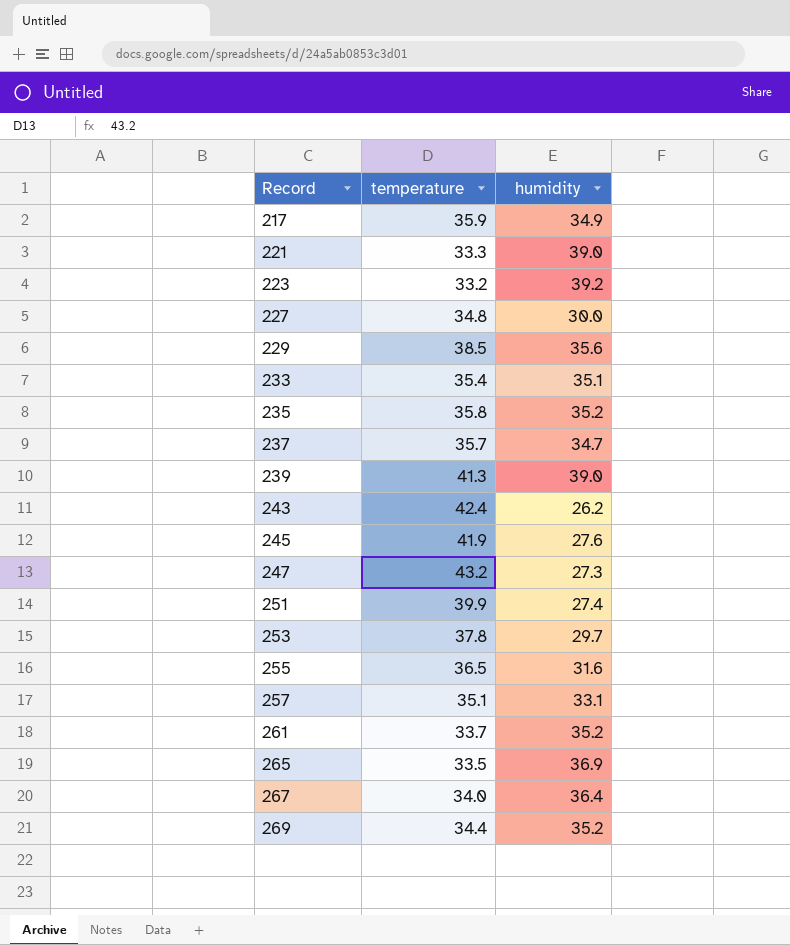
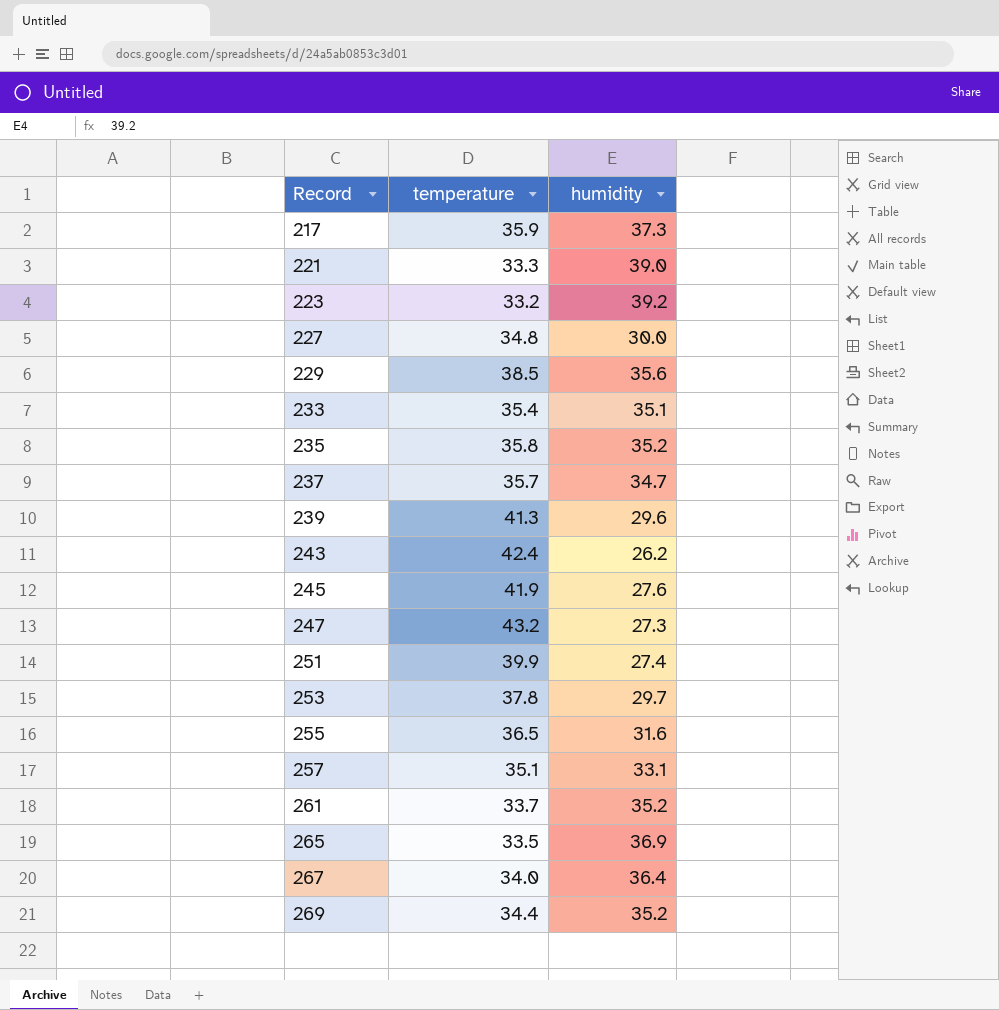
217 | humidity: 34.9 -> 37.3
239 | humidity: 39.0 -> 29.6

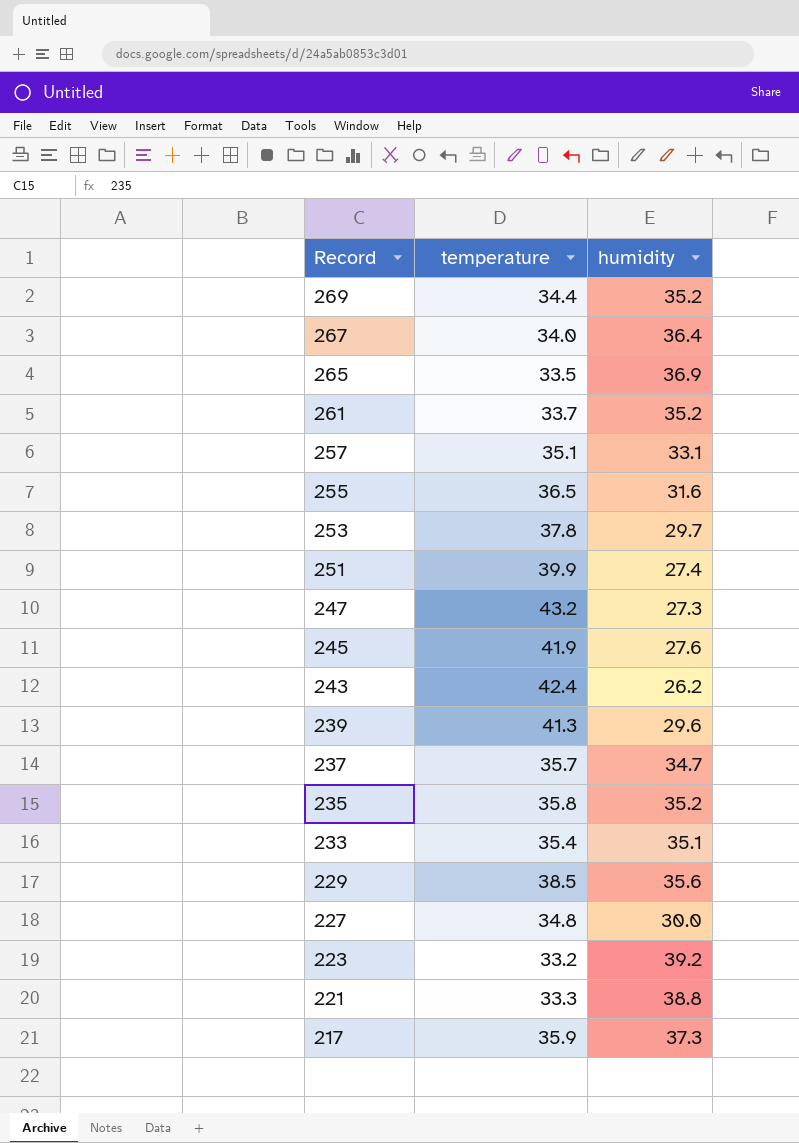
row order: Record ascending -> Record descending
221 | humidity: 39.0 -> 38.8

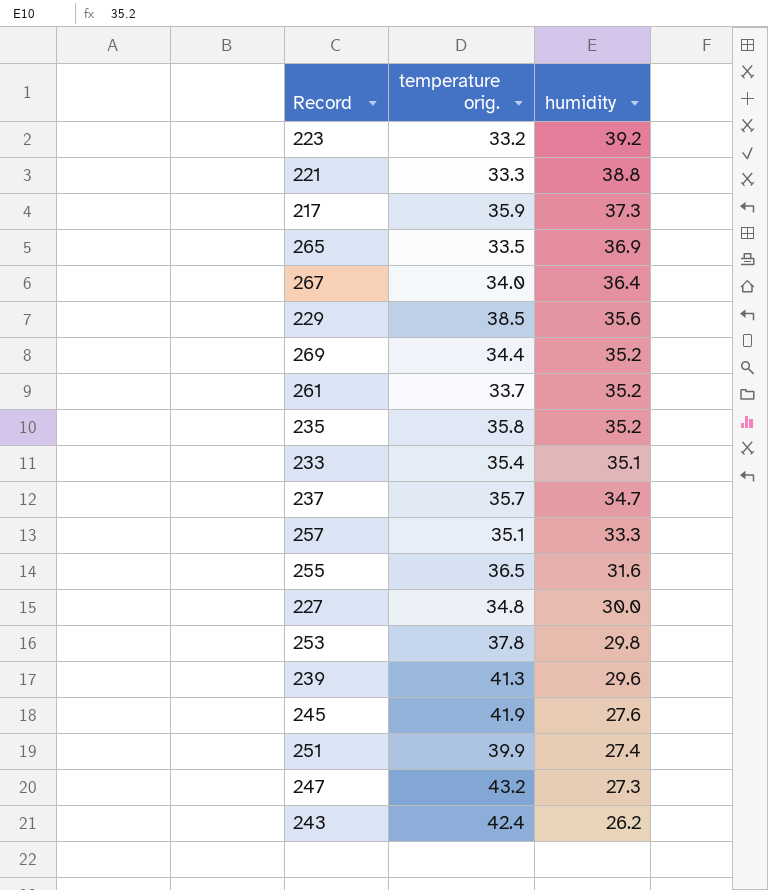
row order: Record descending -> humidity descending
column name: temperature -> temperature orig.
257 | humidity: 33.1 -> 33.3
253 | humidity: 29.7 -> 29.8

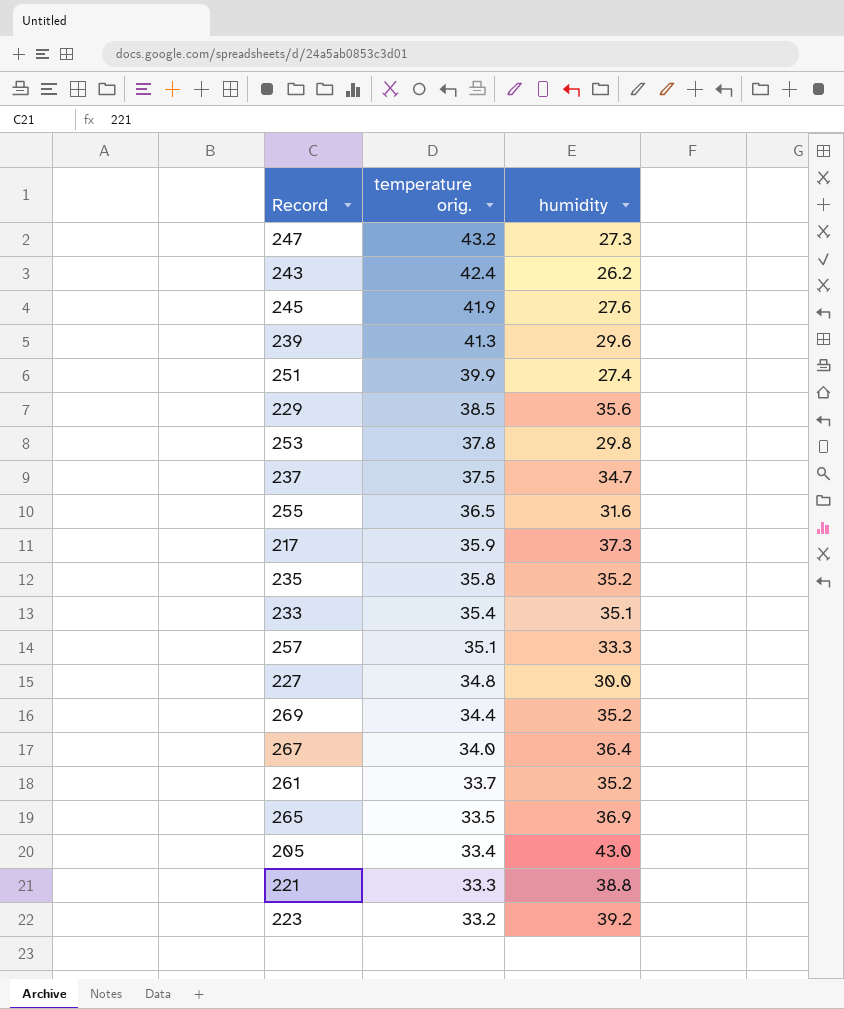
row order: humidity descending -> temperature orig. descending
237 | temperature orig.: 35.7 -> 37.5
row 205: none -> 33.4 | 43.0

